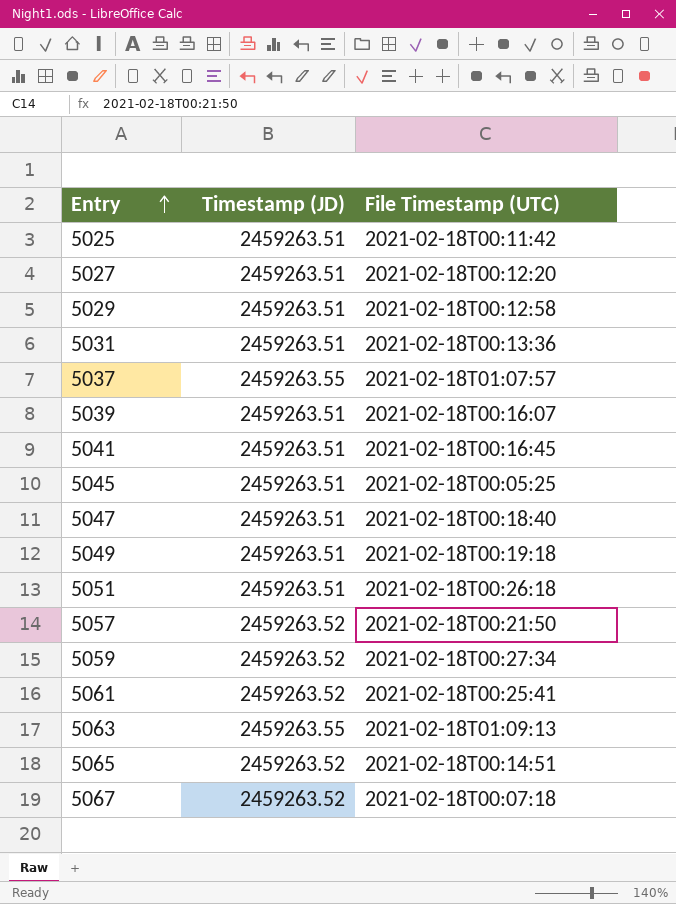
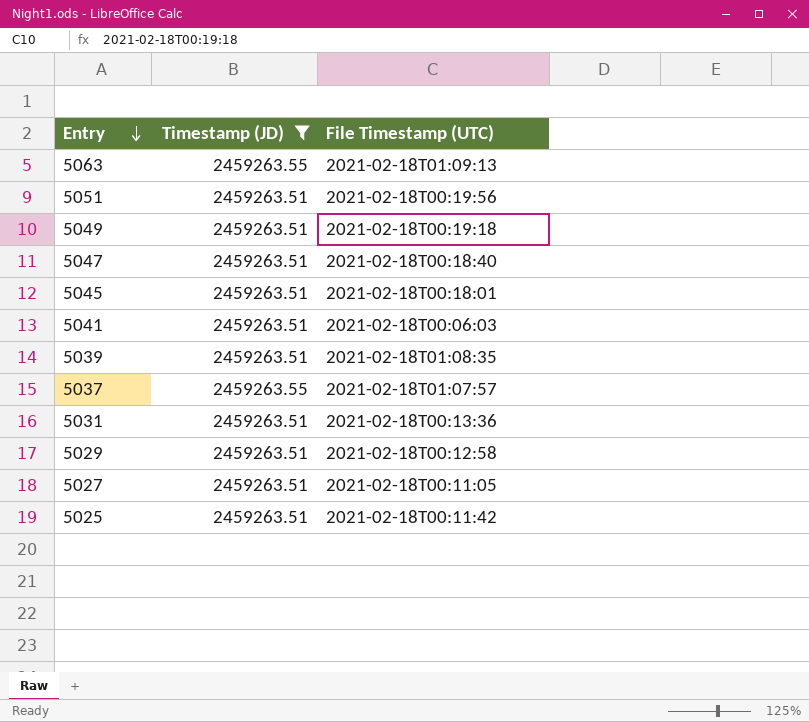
filter: none -> Timestamp (JD) != 2459263.52
row order: Entry ascending -> Entry descending
5051 | File Timestamp (UTC): 2021-02-18T00:26:18 -> 2021-02-18T00:19:56
5045 | File Timestamp (UTC): 2021-02-18T00:05:25 -> 2021-02-18T00:18:01
5041 | File Timestamp (UTC): 2021-02-18T00:16:45 -> 2021-02-18T00:06:03
5039 | File Timestamp (UTC): 2021-02-18T00:16:07 -> 2021-02-18T01:08:35
5027 | File Timestamp (UTC): 2021-02-18T00:12:20 -> 2021-02-18T00:11:05

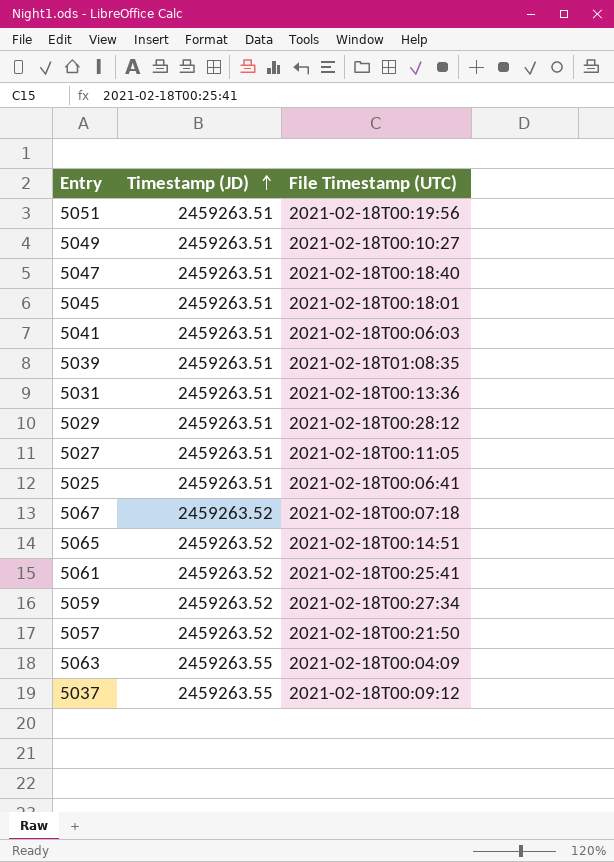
filter: Timestamp (JD) != 2459263.52 -> none
row order: Entry descending -> Timestamp (JD) ascending
5049 | File Timestamp (UTC): 2021-02-18T00:19:18 -> 2021-02-18T00:10:27
5029 | File Timestamp (UTC): 2021-02-18T00:12:58 -> 2021-02-18T00:28:12
5025 | File Timestamp (UTC): 2021-02-18T00:11:42 -> 2021-02-18T00:06:41
5063 | File Timestamp (UTC): 2021-02-18T01:09:13 -> 2021-02-18T00:04:09
5037 | File Timestamp (UTC): 2021-02-18T01:07:57 -> 2021-02-18T00:09:12

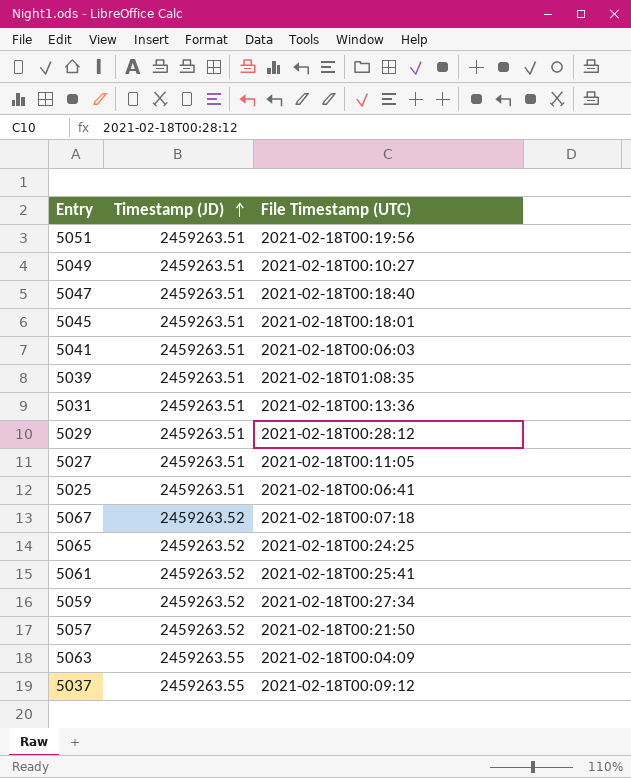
5065 | File Timestamp (UTC): 2021-02-18T00:14:51 -> 2021-02-18T00:24:25

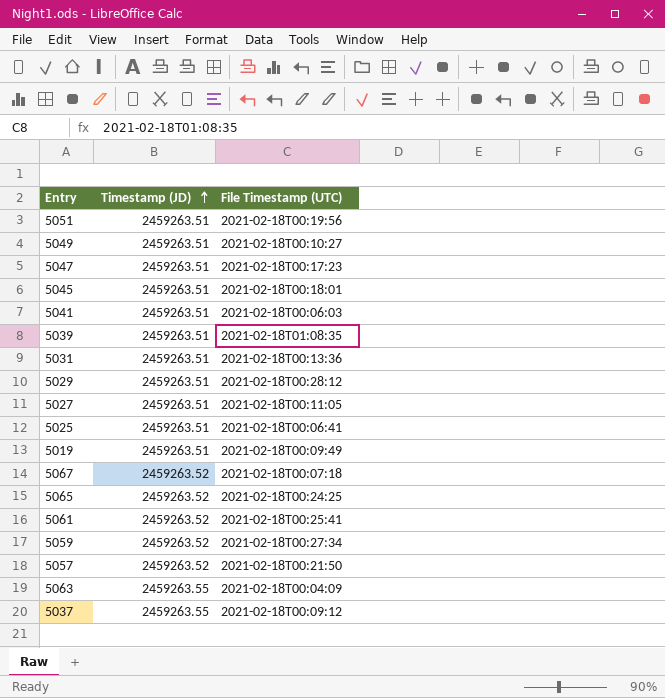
5047 | File Timestamp (UTC): 2021-02-18T00:18:40 -> 2021-02-18T00:17:23
row 5019: none -> 2459263.51 | 2021-02-18T00:09:49

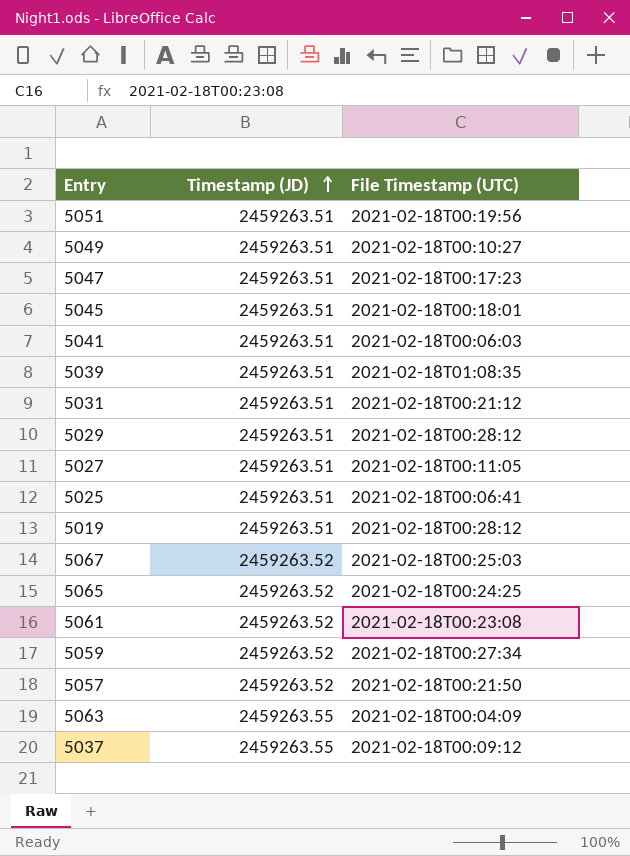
5031 | File Timestamp (UTC): 2021-02-18T00:13:36 -> 2021-02-18T00:21:12
5019 | File Timestamp (UTC): 2021-02-18T00:09:49 -> 2021-02-18T00:28:12
5067 | File Timestamp (UTC): 2021-02-18T00:07:18 -> 2021-02-18T00:25:03
5061 | File Timestamp (UTC): 2021-02-18T00:25:41 -> 2021-02-18T00:23:08

